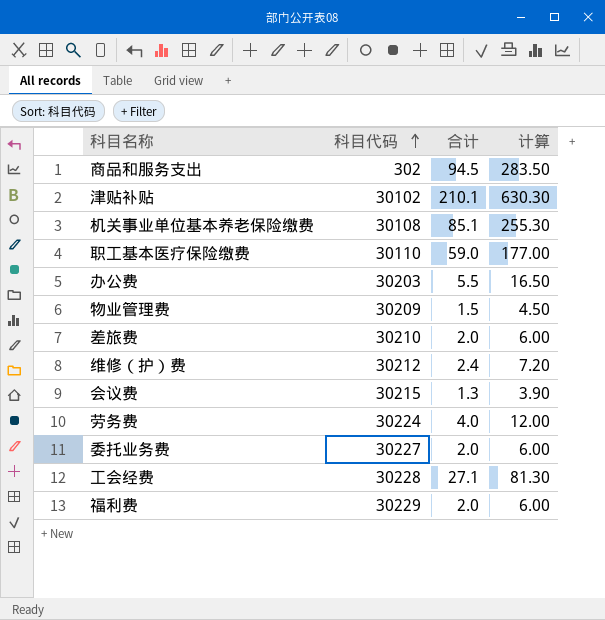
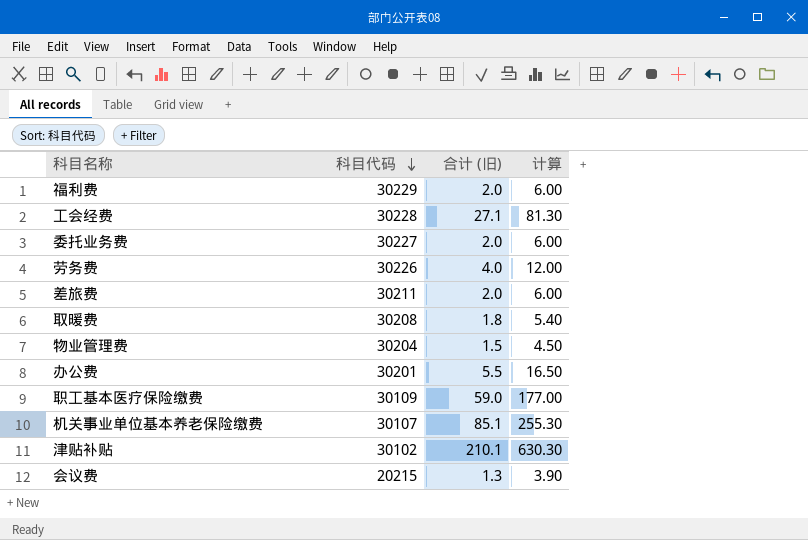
row order: 科目代码 ascending -> 科目代码 descending
column name: 合计 -> 合计 (旧)
row 商品和服务支出: 302 | 94.5 | 283.50 -> none
row 维修（护）费: 30212 | 2.4 | 7.20 -> none
劳务费 | 科目代码: 30224 -> 30226
差旅费 | 科目代码: 30210 -> 30211
row 取暖费: none -> 30208 | 1.8 | 5.40
物业管理费 | 科目代码: 30209 -> 30204
办公费 | 科目代码: 30203 -> 30201
职工基本医疗保险缴费 | 科目代码: 30110 -> 30109
机关事业单位基本养老保险缴费 | 科目代码: 30108 -> 30107
会议费 | 科目代码: 30215 -> 20215

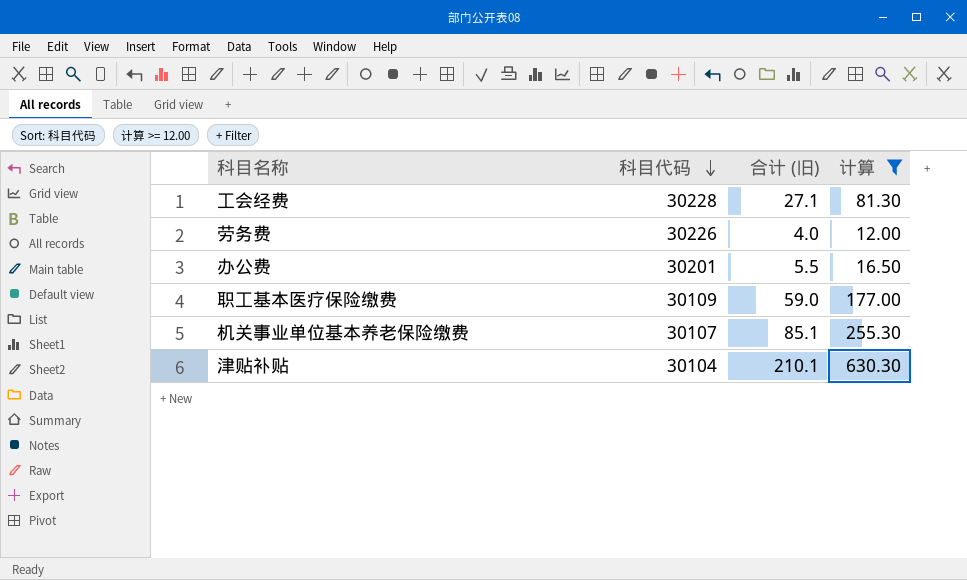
filter: none -> 计算 >= 12.00
津贴补贴 | 科目代码: 30102 -> 30104

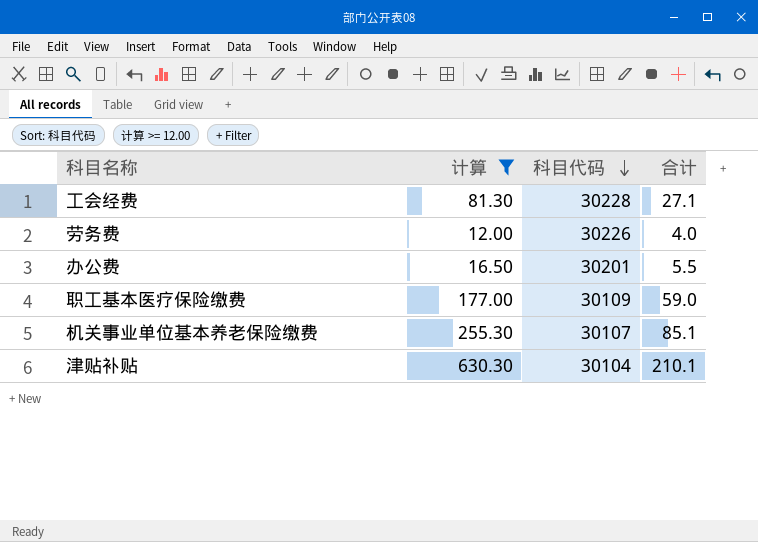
column 计算 | position: 4 -> 2
column name: 合计 (旧) -> 合计

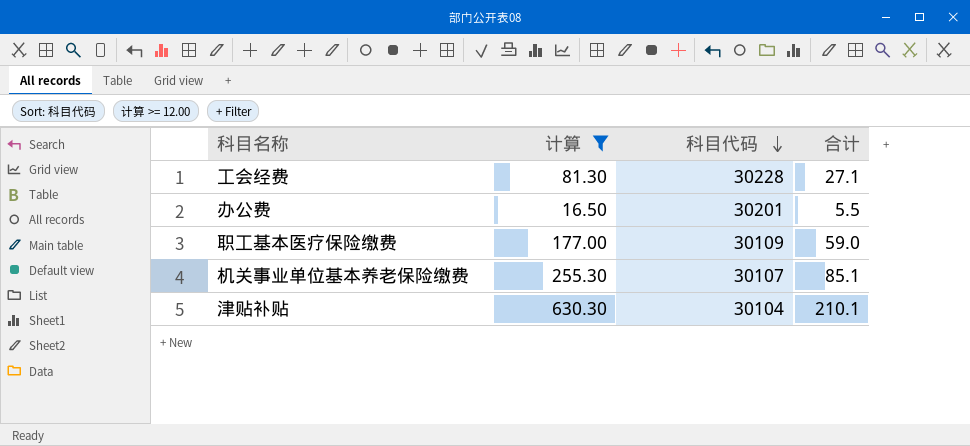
row 劳务费: 12.00 | 30226 | 4.0 -> none

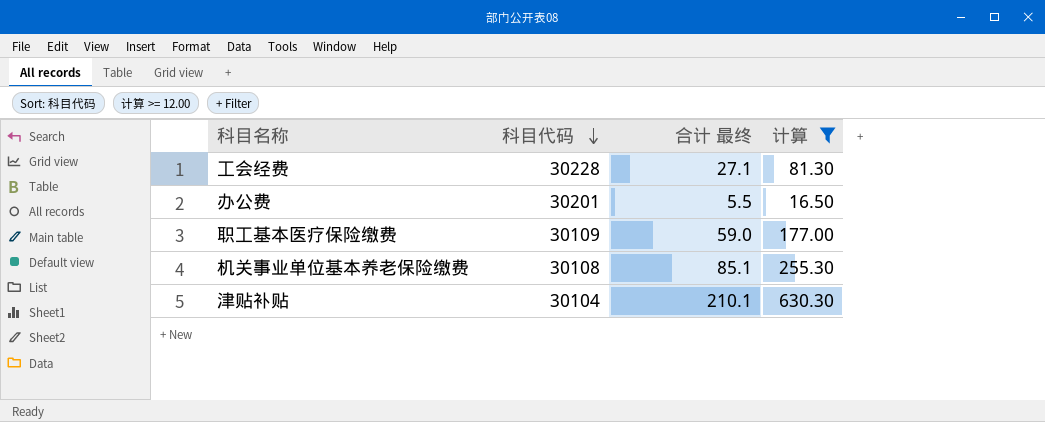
column name: 合计 -> 合计 最终
column 计算 | position: 2 -> 4
机关事业单位基本养老保险缴费 | 科目代码: 30107 -> 30108

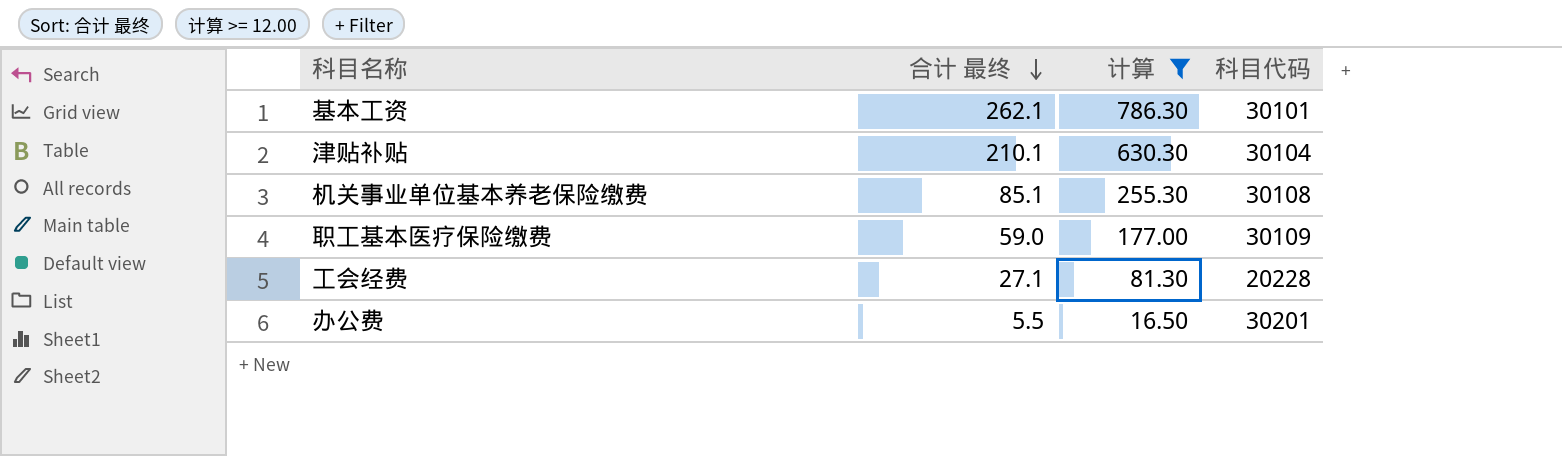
row order: 科目代码 descending -> 合计 最终 descending
column 科目代码 | position: 2 -> 4
row 基本工资: none -> 262.1 | 786.30 | 30101
工会经费 | 科目代码: 30228 -> 20228

